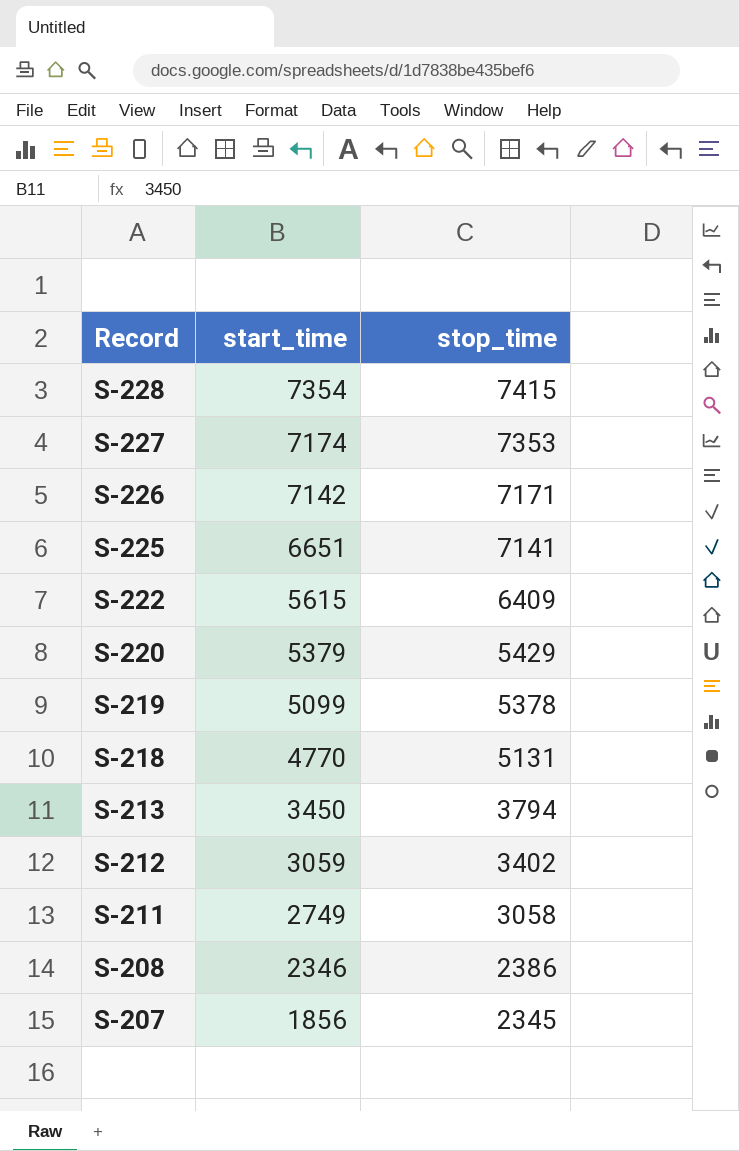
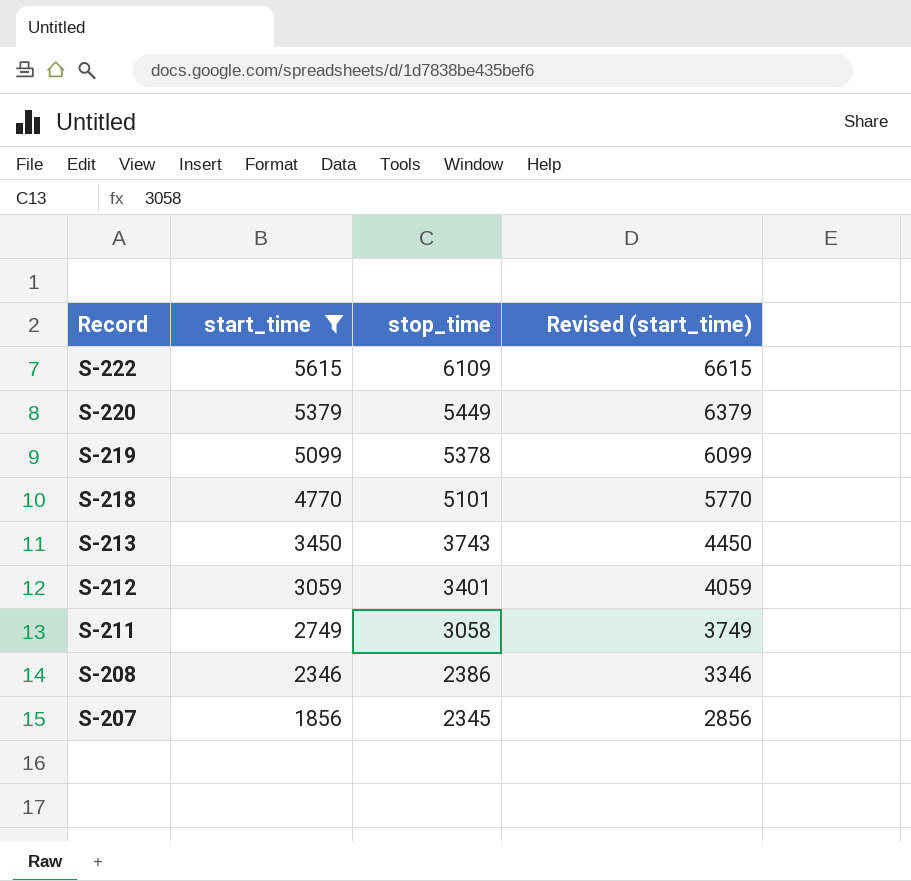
filter: none -> start_time <= 5615
column Revised (start_time) | formula: none -> [start_time] + 1000
S-222 | stop_time: 6409 -> 6109
S-220 | stop_time: 5429 -> 5449
S-218 | stop_time: 5131 -> 5101
S-213 | stop_time: 3794 -> 3743
S-212 | stop_time: 3402 -> 3401

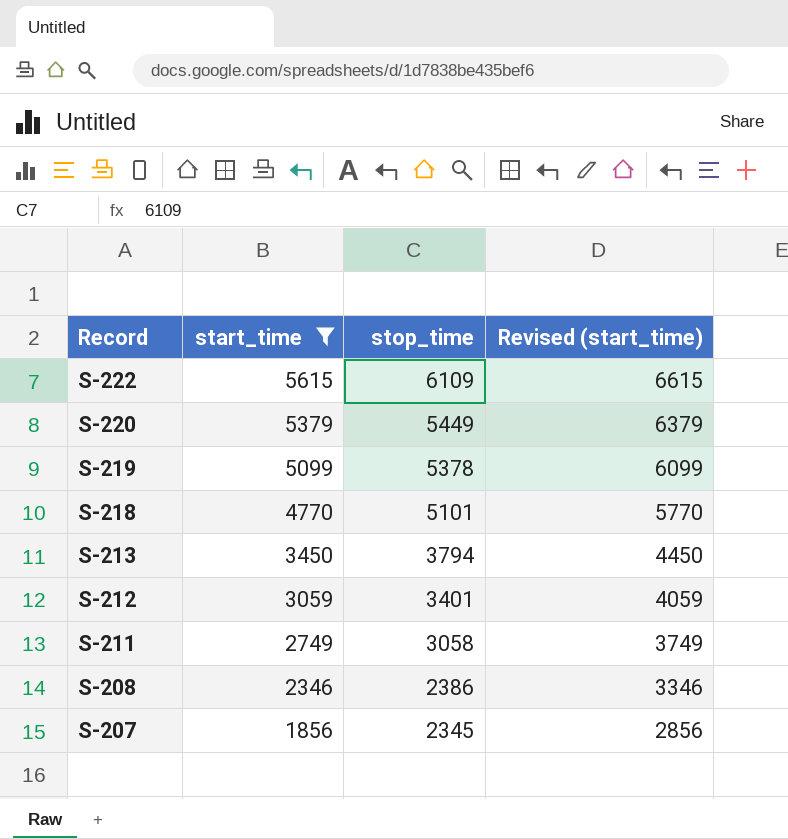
S-213 | stop_time: 3743 -> 3794

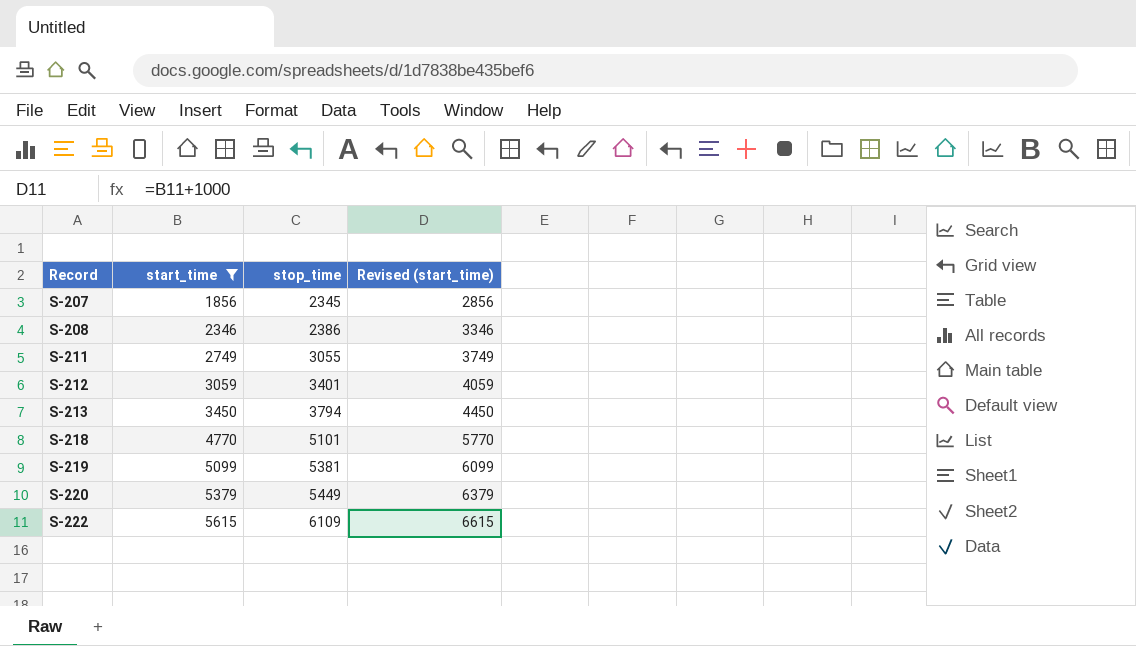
row order: Record descending -> Record ascending
S-211 | stop_time: 3058 -> 3055
S-219 | stop_time: 5378 -> 5381

